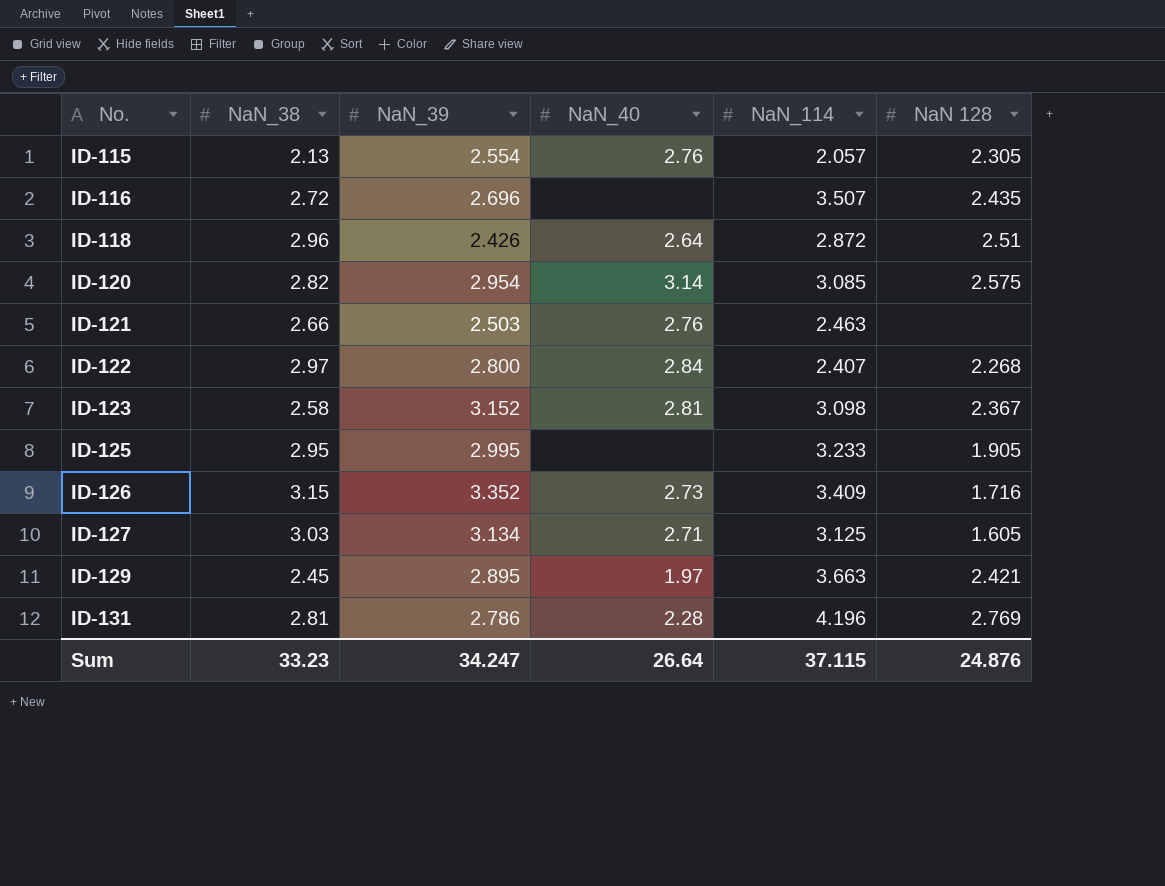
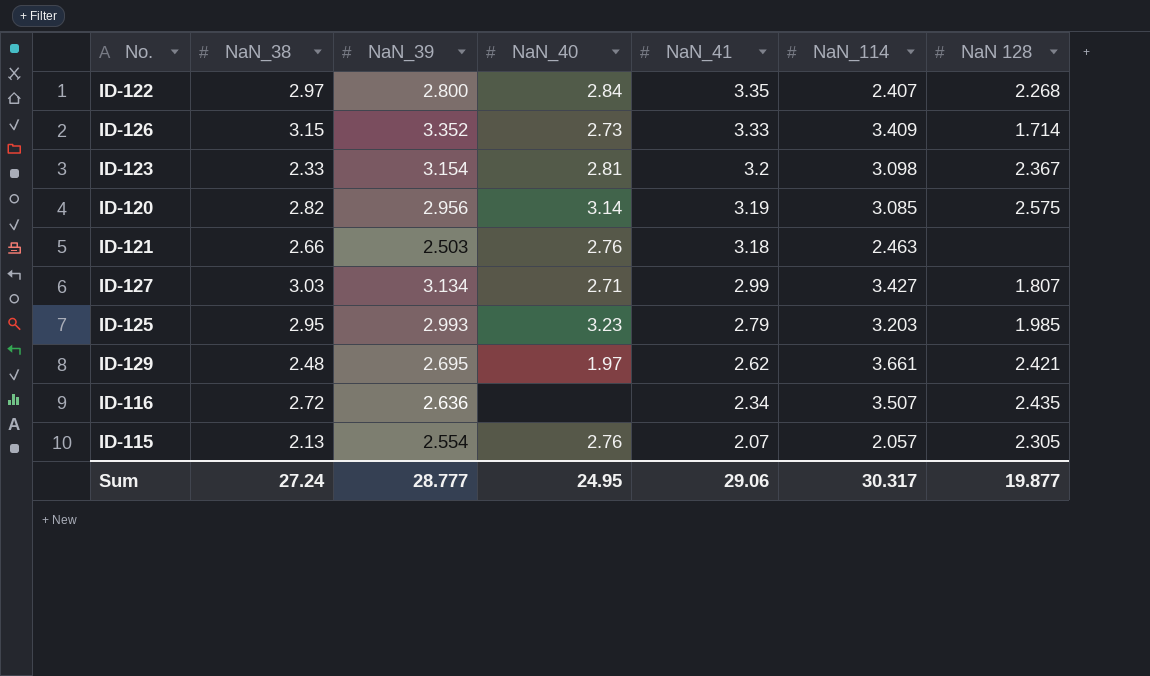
row order: No. ascending -> NaN_41 descending
column NaN_41 | position: none -> 5
row ID-118: 2.96 | 2.426 | 2.64 | 2.872 | 2.51 -> none
row ID-131: 2.81 | 2.786 | 2.28 | 4.196 | 2.769 -> none
ID-126 | NaN 128: 1.716 -> 1.714
ID-123 | NaN_38: 2.58 -> 2.33
ID-123 | NaN_39: 3.152 -> 3.154
ID-120 | NaN_39: 2.954 -> 2.956
ID-127 | NaN_114: 3.125 -> 3.427
ID-127 | NaN 128: 1.605 -> 1.807
ID-125 | NaN_39: 2.995 -> 2.993
ID-125 | NaN_40: none -> 3.23
ID-125 | NaN_114: 3.233 -> 3.203
ID-125 | NaN 128: 1.905 -> 1.985
ID-129 | NaN_38: 2.45 -> 2.48
ID-129 | NaN_39: 2.895 -> 2.695
ID-129 | NaN_114: 3.663 -> 3.661
ID-116 | NaN_39: 2.696 -> 2.636
Sum | NaN_38: 33.23 -> 27.24
Sum | NaN_39: 34.247 -> 28.777
Sum | NaN_40: 26.64 -> 24.95
Sum | NaN_114: 37.115 -> 30.317
Sum | NaN 128: 24.876 -> 19.877

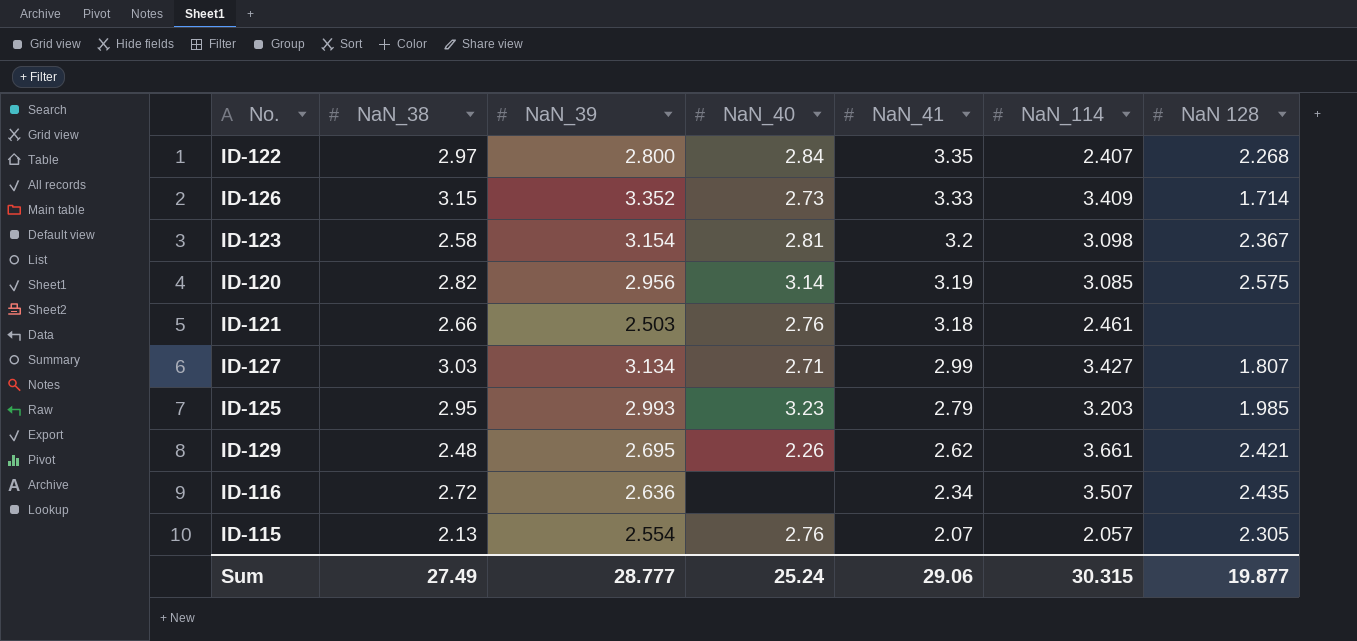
ID-123 | NaN_38: 2.33 -> 2.58
ID-121 | NaN_114: 2.463 -> 2.461
ID-129 | NaN_40: 1.97 -> 2.26
Sum | NaN_38: 27.24 -> 27.49
Sum | NaN_40: 24.95 -> 25.24
Sum | NaN_114: 30.317 -> 30.315

